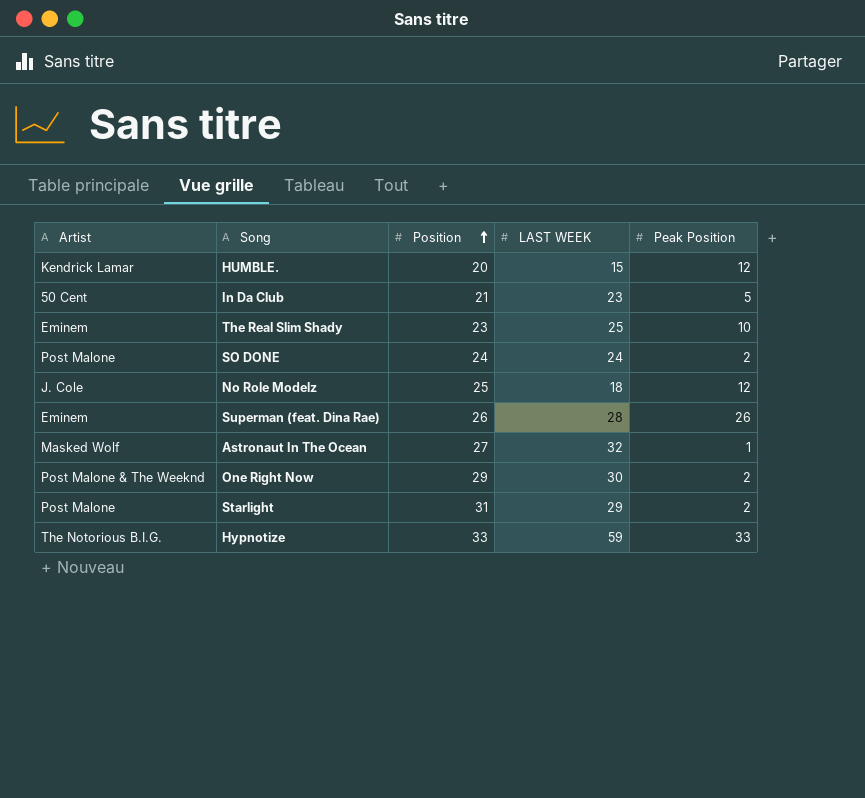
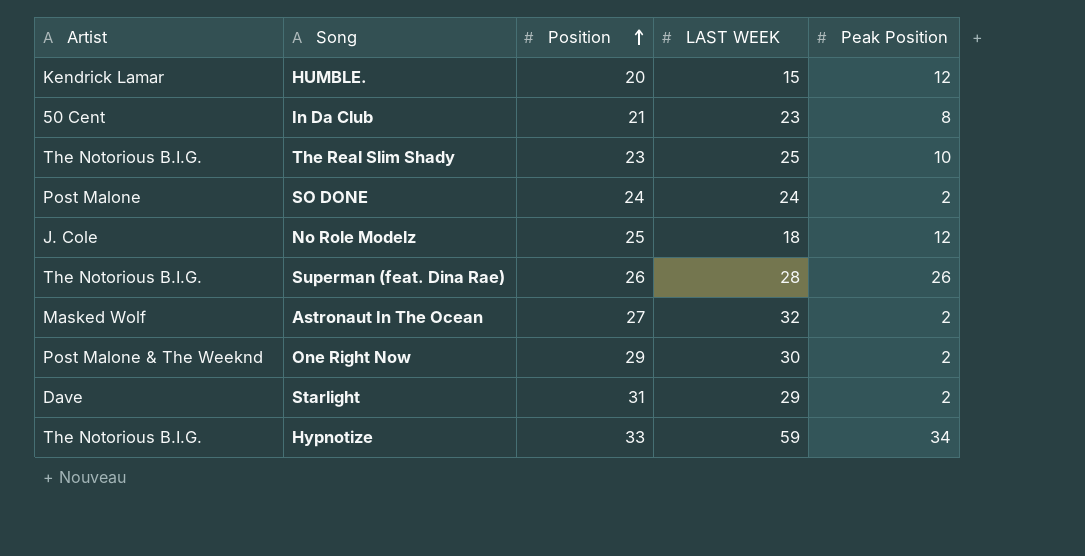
In Da Club | Peak Position: 5 -> 8
The Real Slim Shady | Artist: Eminem -> The Notorious B.I.G.
Superman (feat. Dina Rae) | Artist: Eminem -> The Notorious B.I.G.
Astronaut In The Ocean | Peak Position: 1 -> 2
Starlight | Artist: Post Malone -> Dave
Hypnotize | Peak Position: 33 -> 34

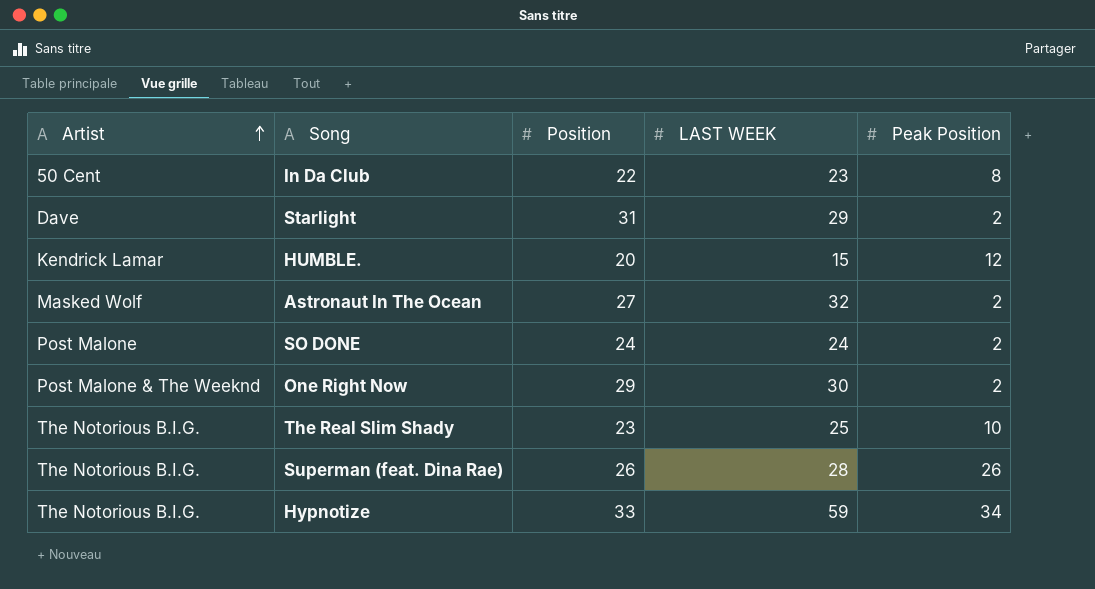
row order: Position ascending -> Artist ascending
row No Role Modelz: J. Cole | 25 | 18 | 12 -> none
In Da Club | Position: 21 -> 22

